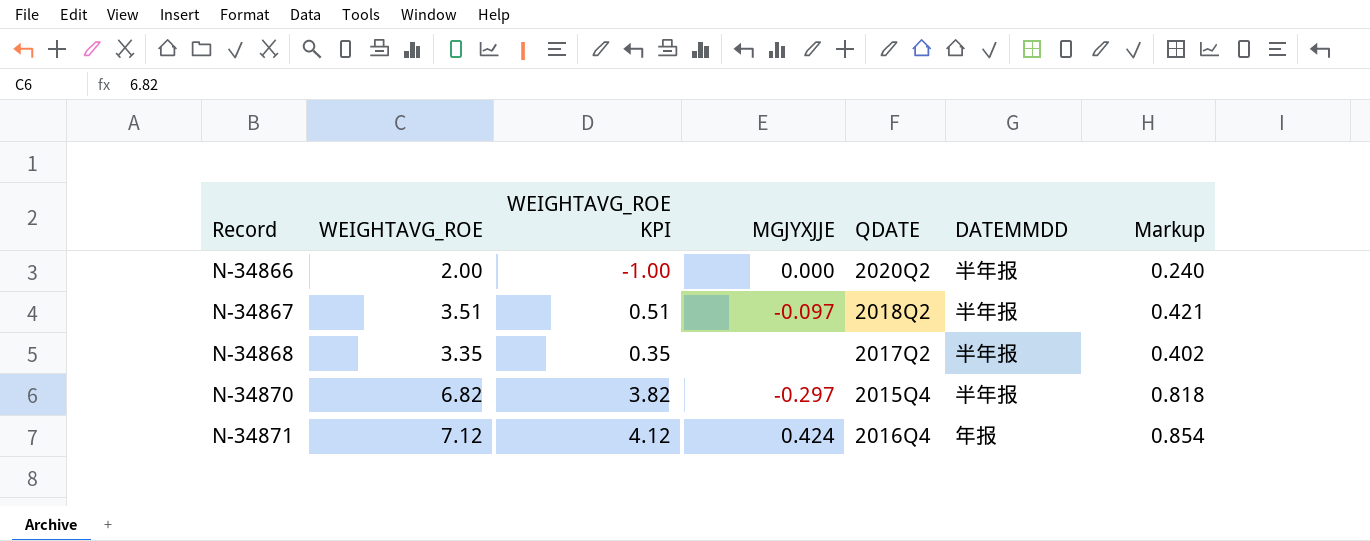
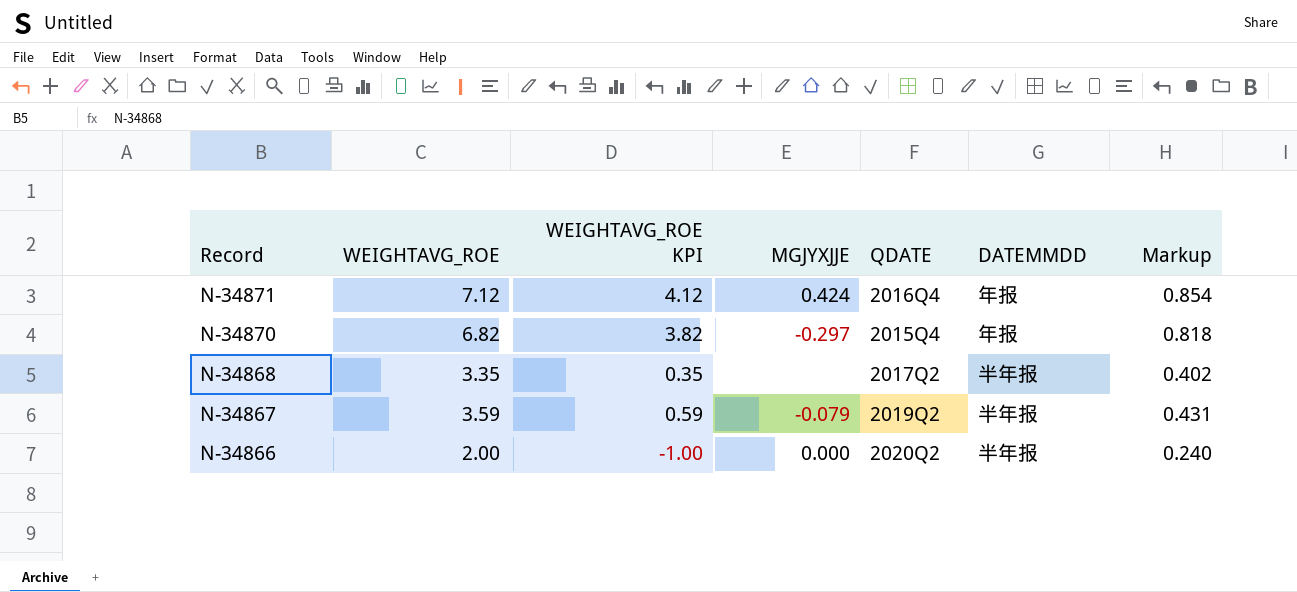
row order: Record ascending -> Record descending
N-34870 | DATEMMDD: 半年报 -> 年报
N-34867 | WEIGHTAVG_ROE: 3.51 -> 3.59
N-34867 | WEIGHTAVG_ROE KPI: 0.51 -> 0.59
N-34867 | MGJYXJJE: -0.097 -> -0.079
N-34867 | QDATE: 2018Q2 -> 2019Q2
N-34867 | Markup: 0.421 -> 0.431

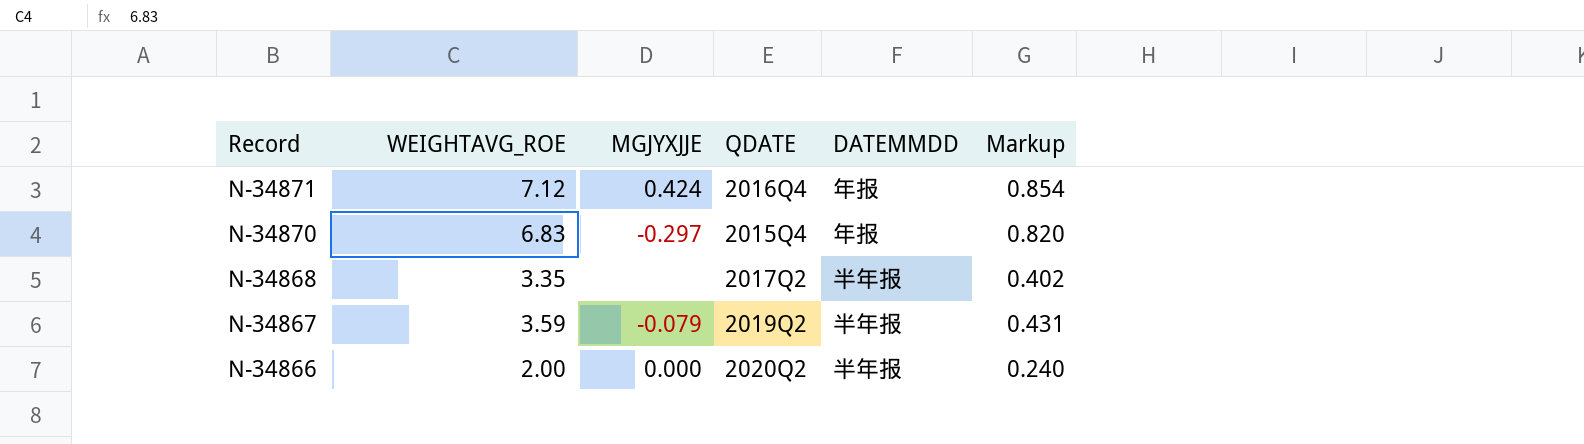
column WEIGHTAVG_ROE KPI | formula: [WEIGHTAVG_ROE] - 3 -> none
N-34870 | WEIGHTAVG_ROE: 6.82 -> 6.83
N-34870 | Markup: 0.818 -> 0.820

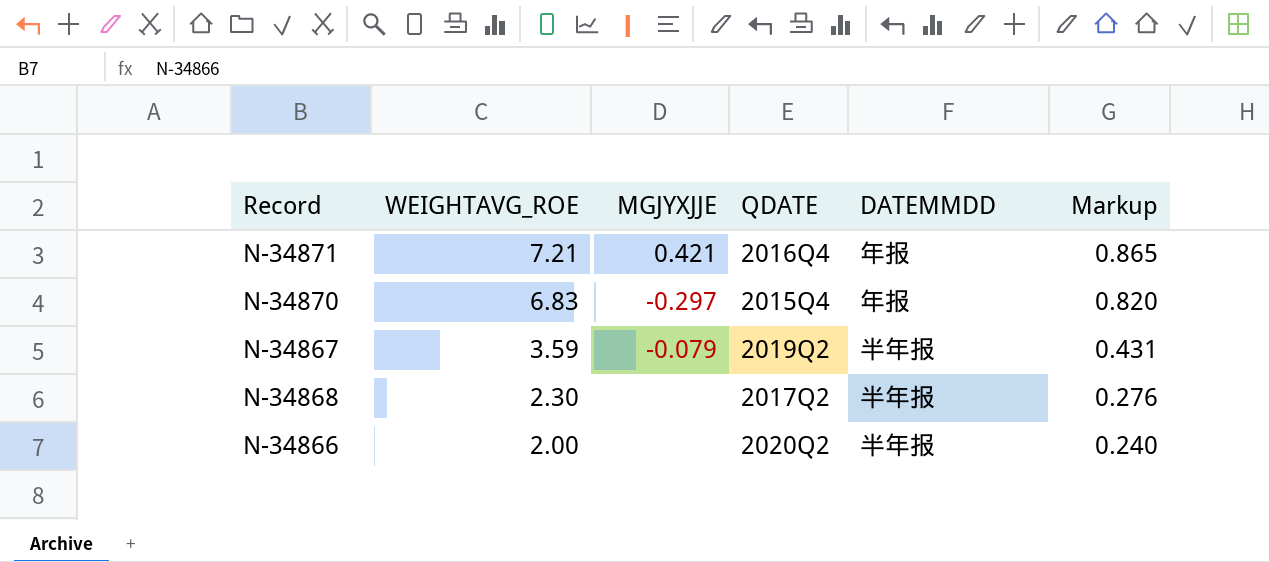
row order: Record descending -> WEIGHTAVG_ROE descending
N-34871 | WEIGHTAVG_ROE: 7.12 -> 7.21
N-34871 | MGJYXJJE: 0.424 -> 0.421
N-34871 | Markup: 0.854 -> 0.865
N-34868 | WEIGHTAVG_ROE: 3.35 -> 2.30
N-34868 | Markup: 0.402 -> 0.276
N-34866 | MGJYXJJE: 0.000 -> none

